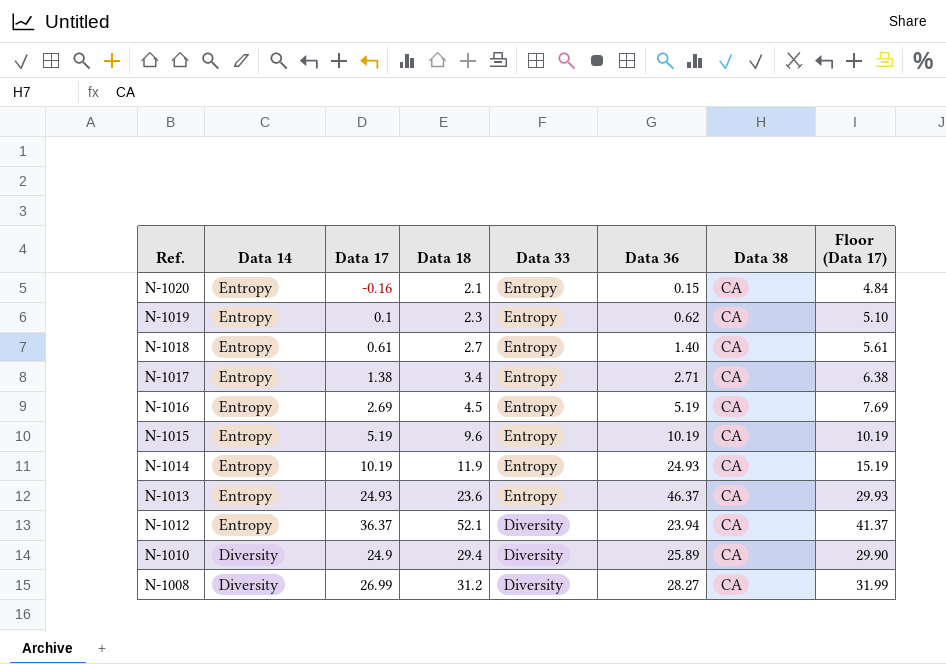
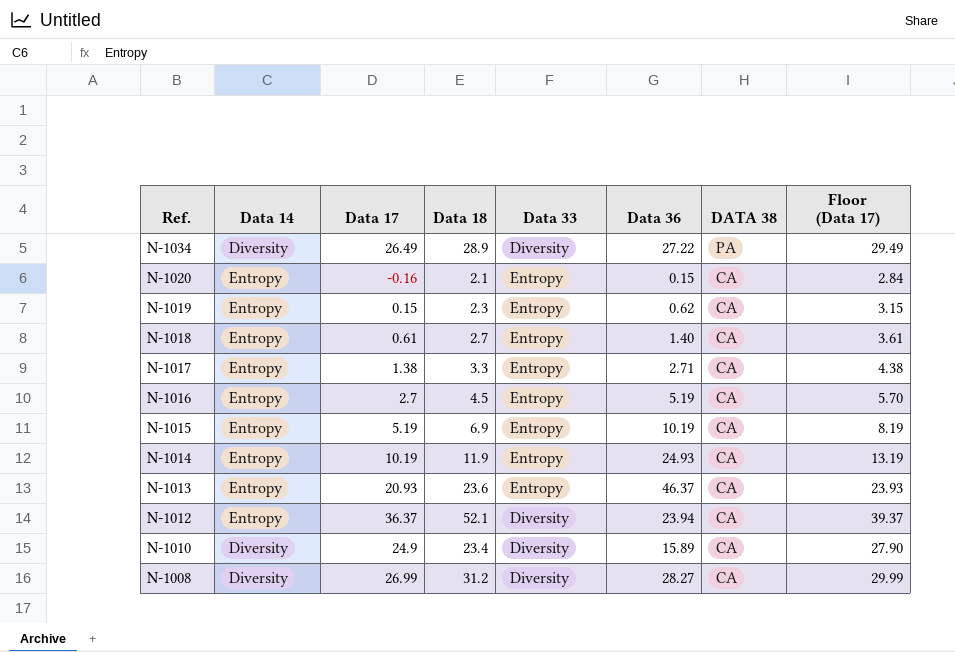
column name: Data 38 -> DATA 38
column Floor (Data 17) | formula: [Data 17] + 5 -> [Data 17] + 3
row N-1034: none -> Diversity | 26.49 | 28.9 | Diversity | 27.22 | PA | 29.49
N-1019 | Data 17: 0.1 -> 0.15
N-1017 | Data 18: 3.4 -> 3.3
N-1016 | Data 17: 2.69 -> 2.7
N-1015 | Data 18: 9.6 -> 6.9
N-1013 | Data 17: 24.93 -> 20.93
N-1010 | Data 18: 29.4 -> 23.4
N-1010 | Data 36: 25.89 -> 15.89

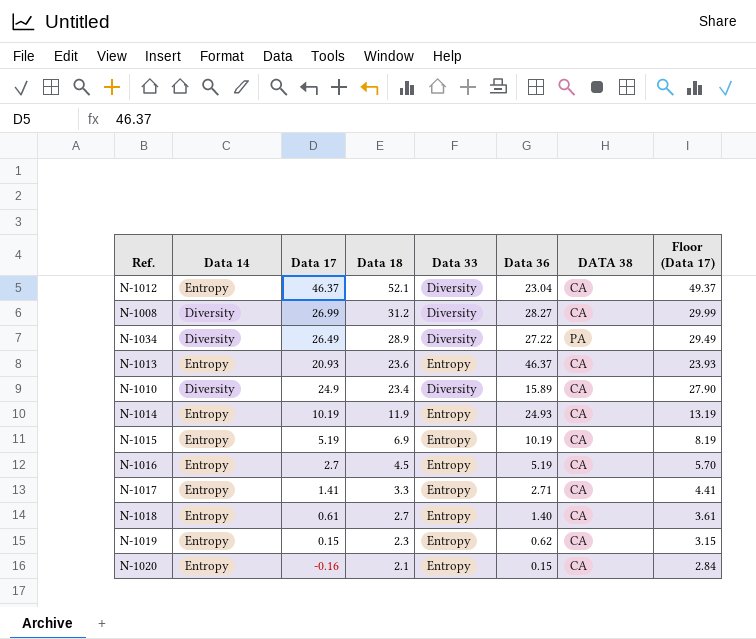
row order: Ref. descending -> Data 18 descending
N-1012 | Data 17: 36.37 -> 46.37
N-1012 | Data 36: 23.94 -> 23.04
N-1012 | Floor (Data 17): 39.37 -> 49.37
N-1017 | Data 17: 1.38 -> 1.41
N-1017 | Floor (Data 17): 4.38 -> 4.41

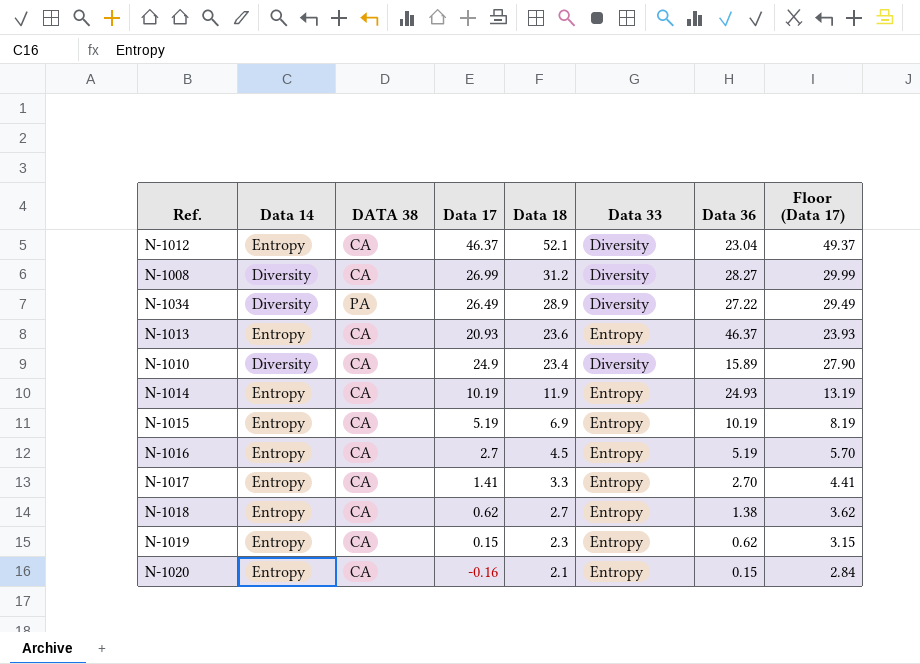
column DATA 38 | position: 7 -> 3
N-1017 | Data 36: 2.71 -> 2.70
N-1018 | Data 17: 0.61 -> 0.62
N-1018 | Data 36: 1.40 -> 1.38
N-1018 | Floor (Data 17): 3.61 -> 3.62

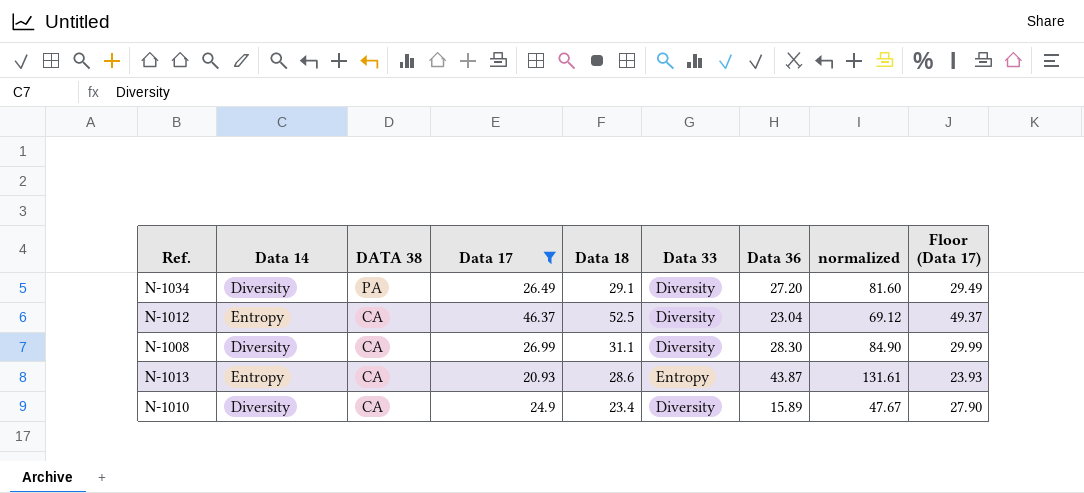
filter: none -> Data 17 >= 20.93
row order: Data 18 descending -> DATA 38 descending
column normalized | formula: none -> [Data 36] * 3
N-1034 | Data 18: 28.9 -> 29.1
N-1034 | Data 36: 27.22 -> 27.20
N-1012 | Data 18: 52.1 -> 52.5
N-1008 | Data 18: 31.2 -> 31.1
N-1008 | Data 36: 28.27 -> 28.30
N-1013 | Data 18: 23.6 -> 28.6
N-1013 | Data 36: 46.37 -> 43.87

